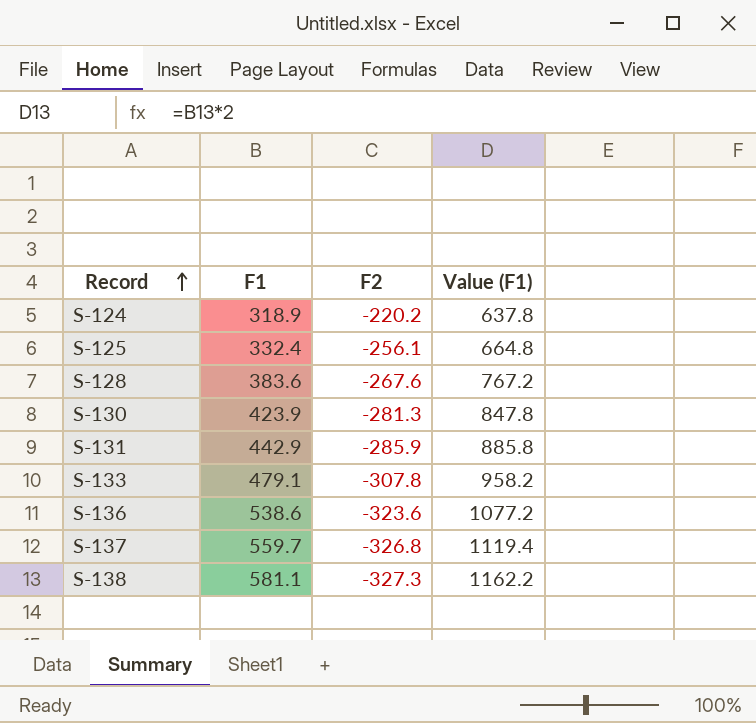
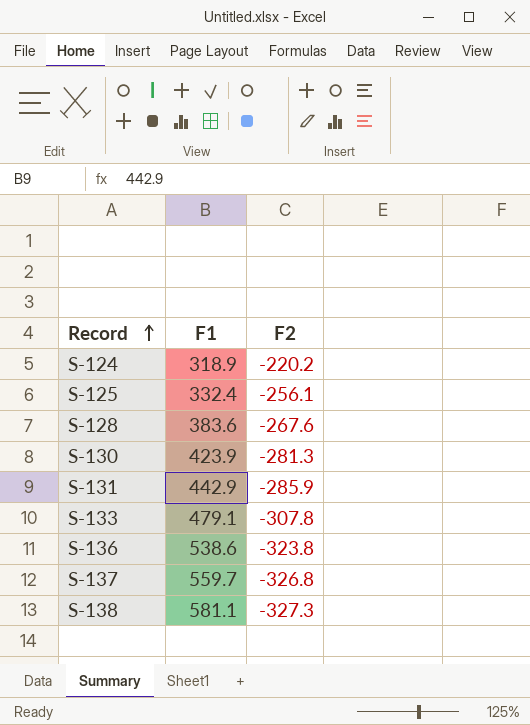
column Value (F1) | formula: [F1] * 2 -> none
S-136 | F2: -323.6 -> -323.8

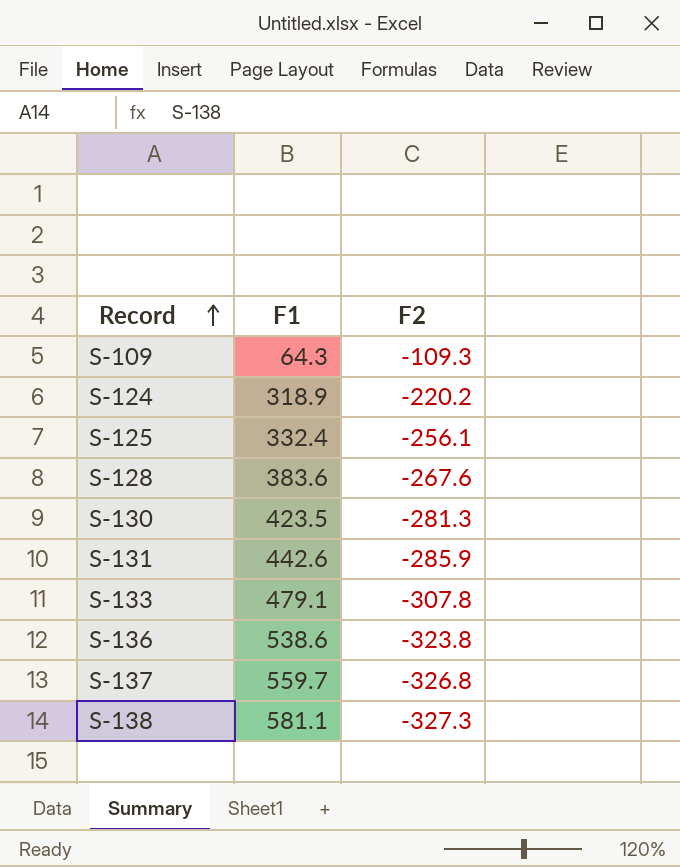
row S-109: none -> 64.3 | -109.3
S-130 | F1: 423.9 -> 423.5
S-131 | F1: 442.9 -> 442.6

